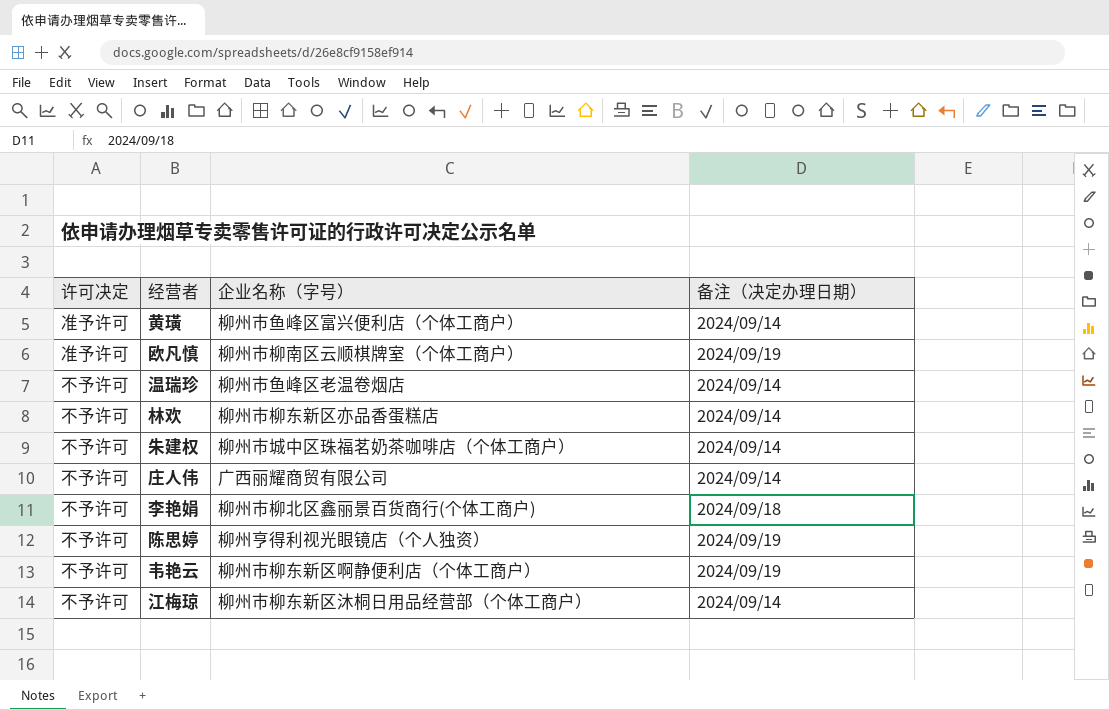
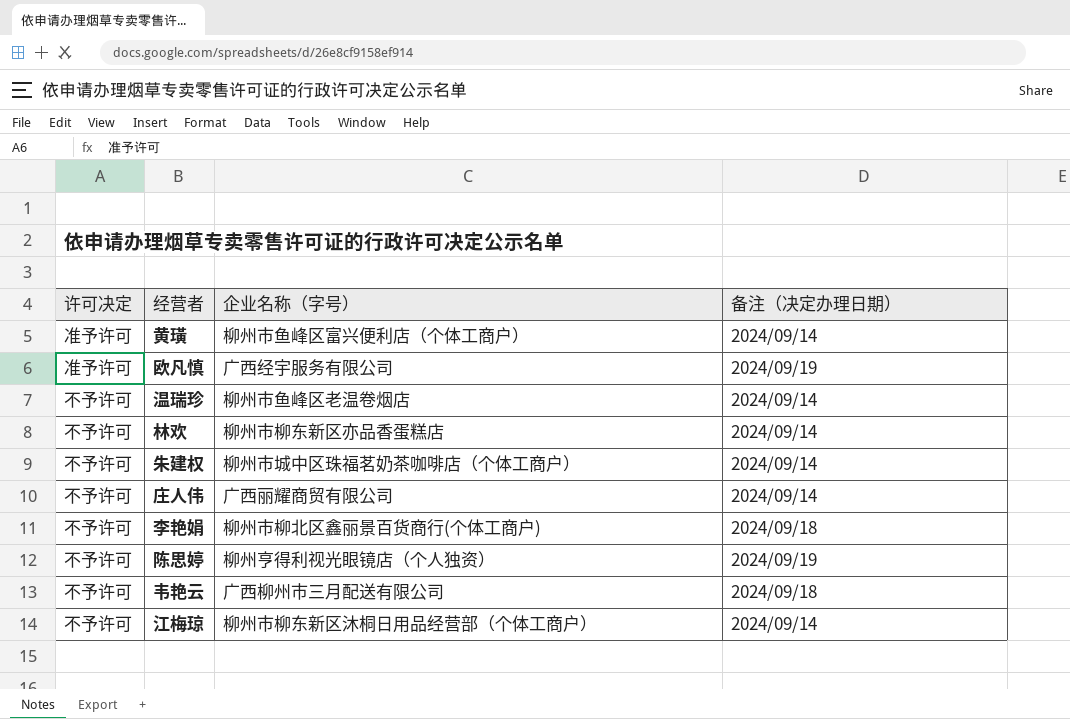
欧凡慎 | 企业名称（字号）: 柳州市柳南区云顺棋牌室（个体工商户） -> 广西经宇服务有限公司
韦艳云 | 企业名称（字号）: 柳州市柳东新区啊静便利店（个体工商户） -> 广西柳州市三月配送有限公司
韦艳云 | 备注（决定办理日期）: 2024/09/19 -> 2024/09/18

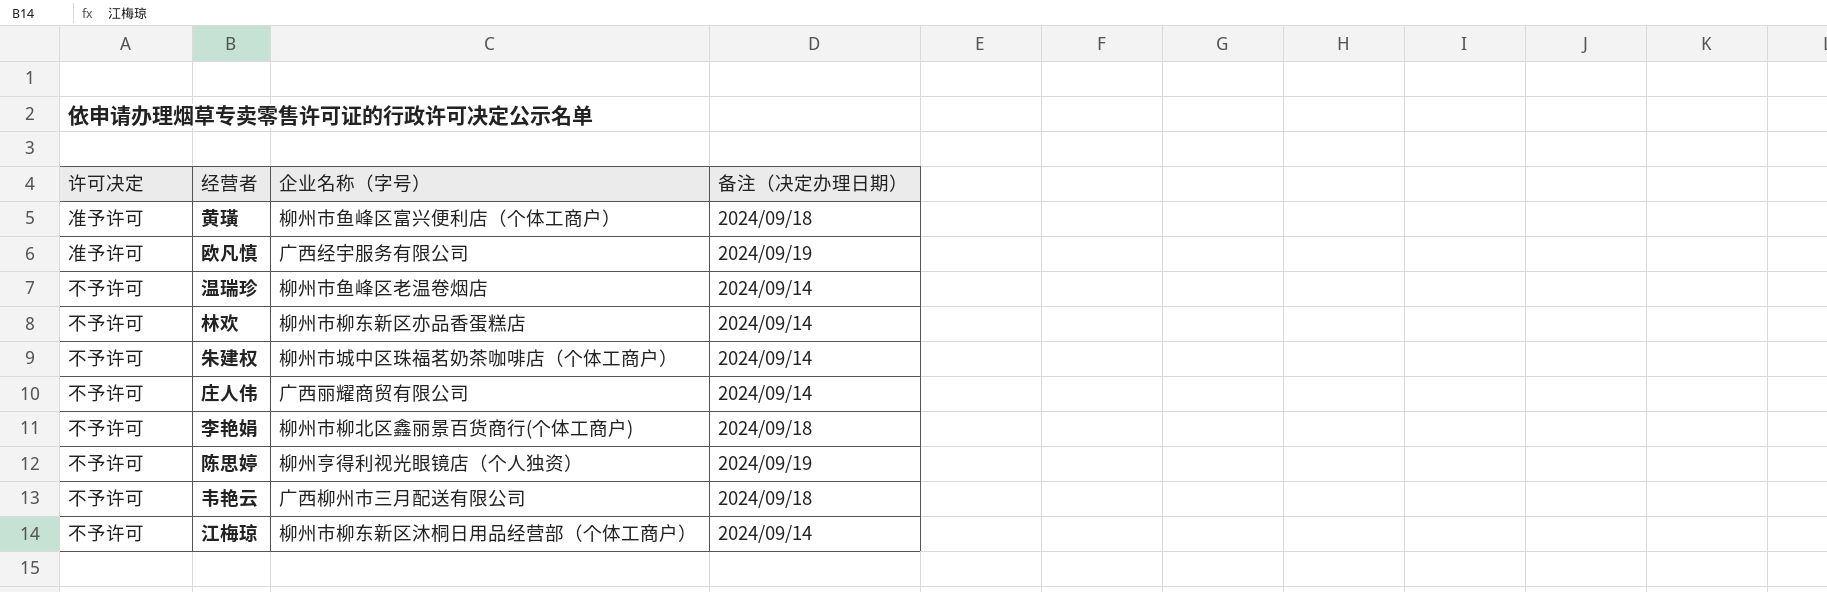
黄璜 | 备注（决定办理日期）: 2024/09/14 -> 2024/09/18

